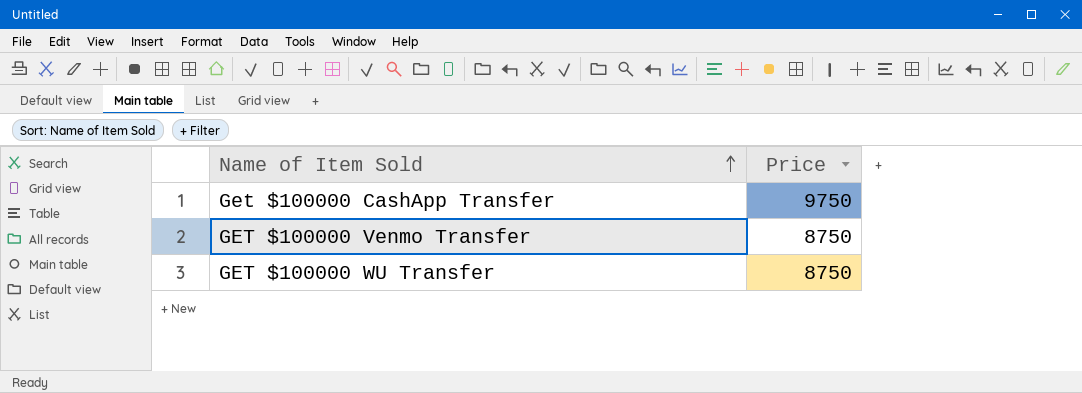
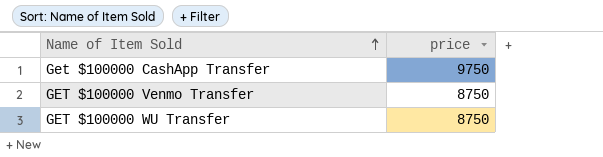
column name: Price -> price

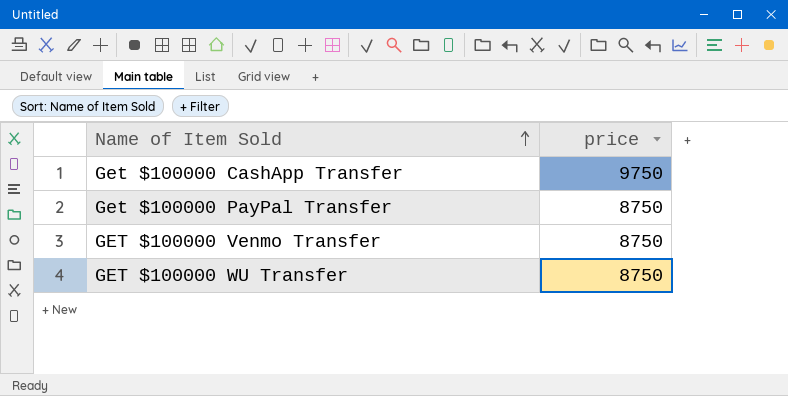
row Get $100000 PayPal Transfer: none -> 8750

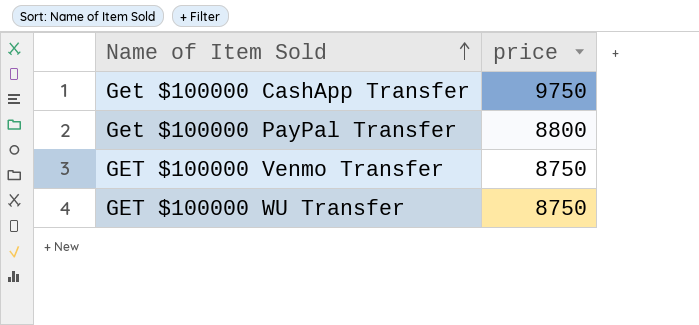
Get $100000 PayPal Transfer | price: 8750 -> 8800

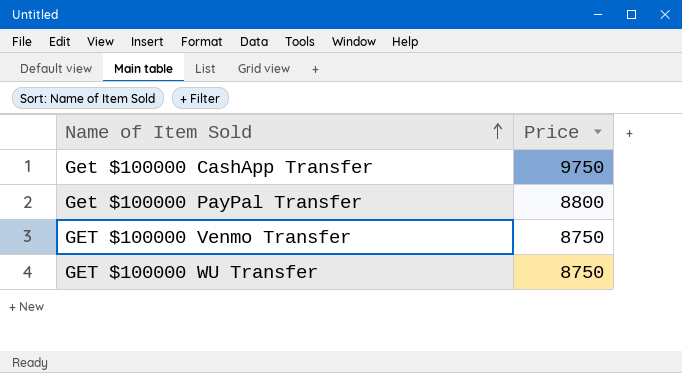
column name: price -> Price

